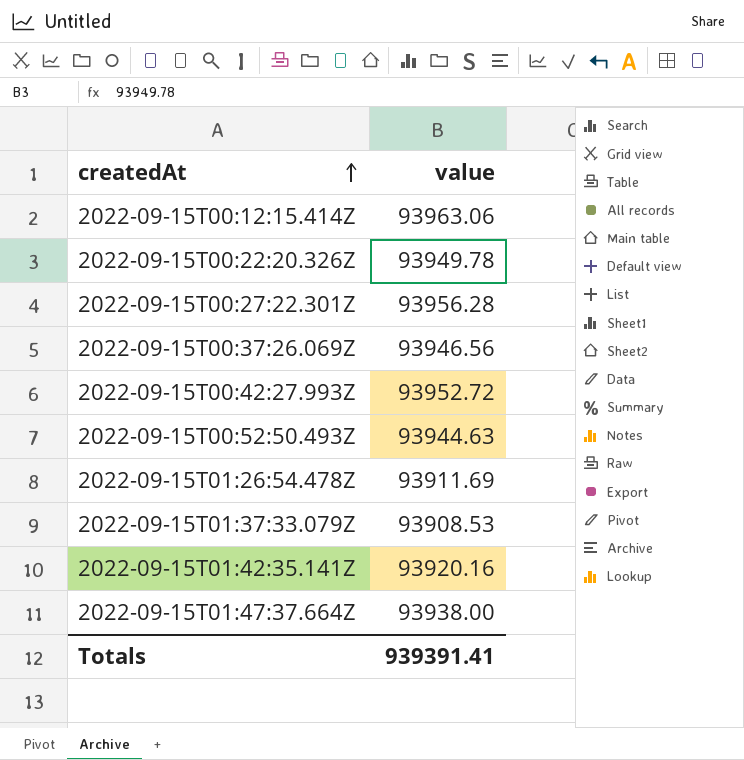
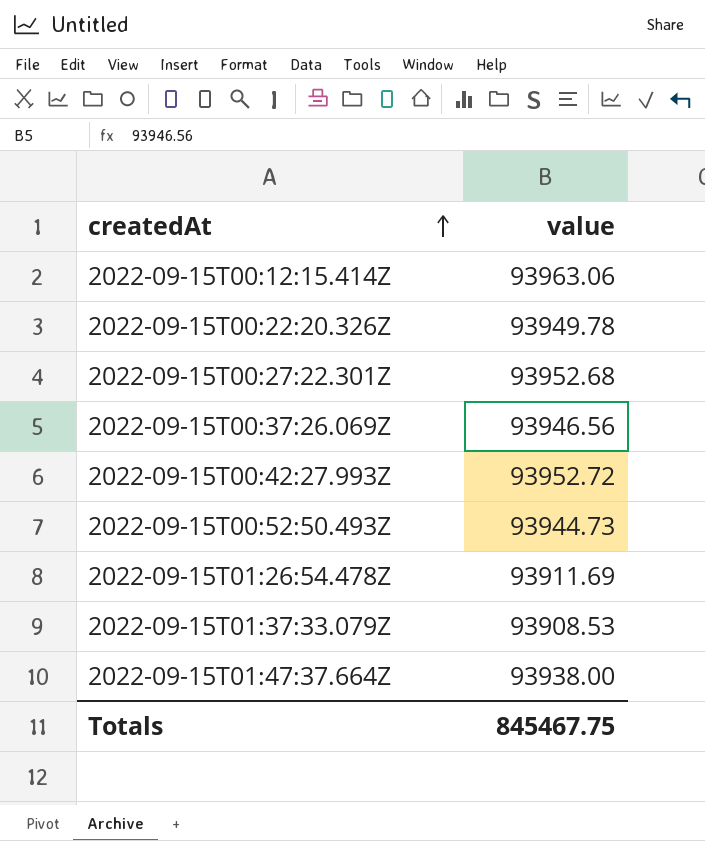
row 2022-09-15T01:42:35.141Z: 93920.16 -> none
2022-09-15T00:27:22.301Z | value: 93956.28 -> 93952.68
2022-09-15T00:52:50.493Z | value: 93944.63 -> 93944.73
Totals | value: 939391.41 -> 845467.75

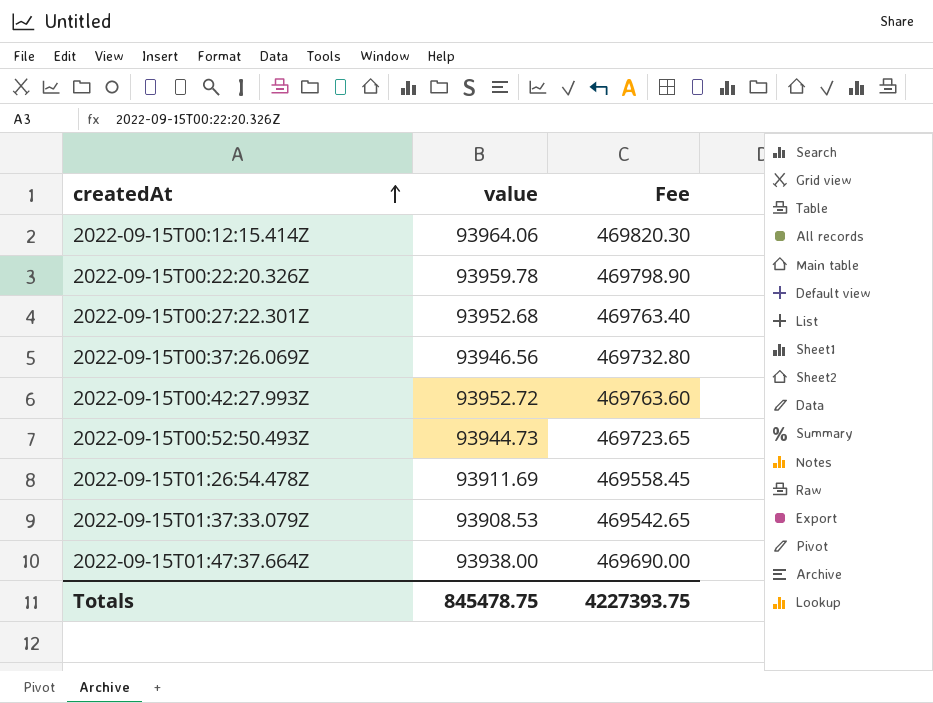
column Fee | formula: none -> [value] * 5
2022-09-15T00:12:15.414Z | value: 93963.06 -> 93964.06
2022-09-15T00:22:20.326Z | value: 93949.78 -> 93959.78
Totals | value: 845467.75 -> 845478.75

